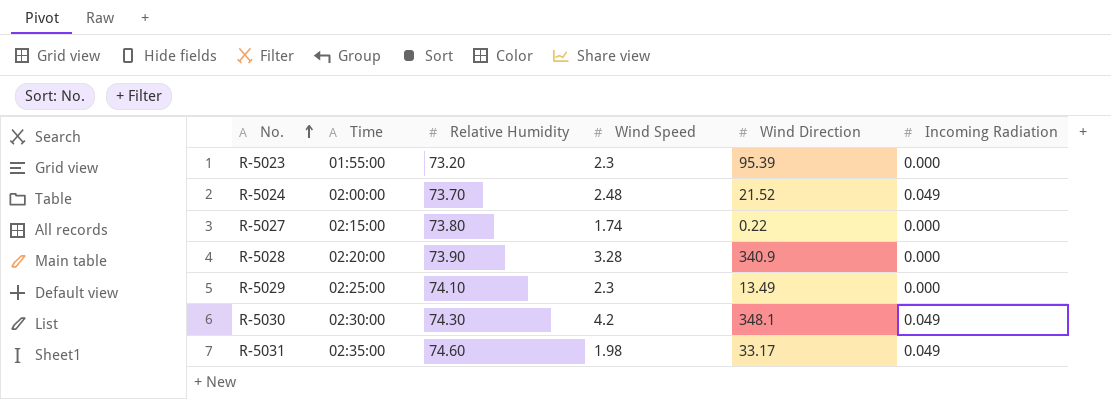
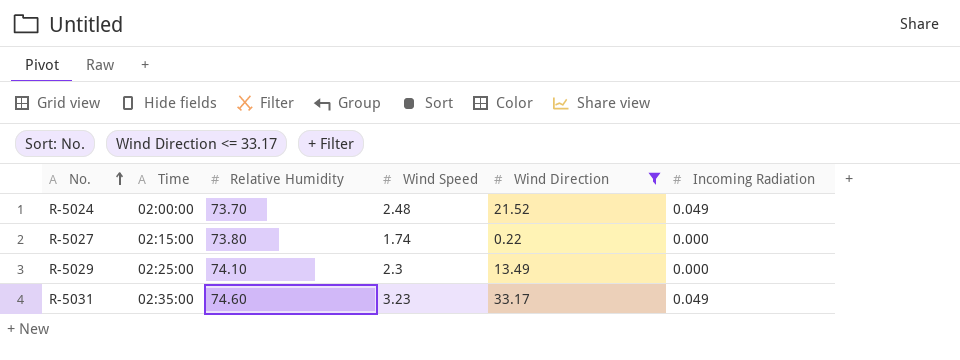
filter: none -> Wind Direction <= 33.17
R-5031 | Wind Speed: 1.98 -> 3.23

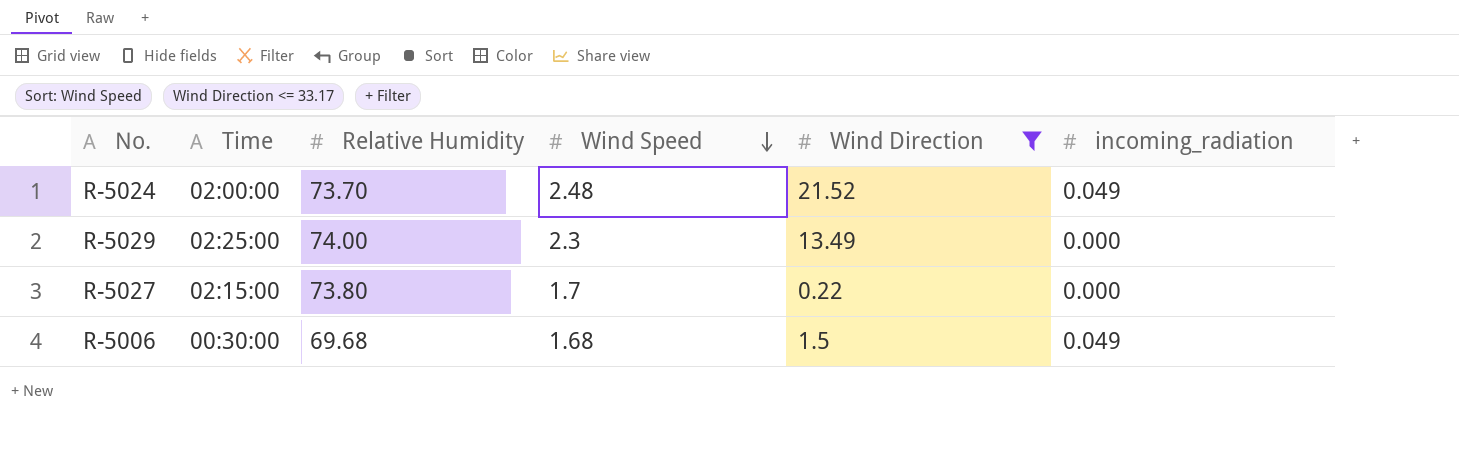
row order: No. ascending -> Wind Speed descending
column name: Incoming Radiation -> incoming_radiation
row R-5031: 02:35:00 | 74.60 | 3.23 | 33.17 | 0.049 -> none
R-5029 | Relative Humidity: 74.10 -> 74.00
R-5027 | Wind Speed: 1.74 -> 1.7
row R-5006: none -> 00:30:00 | 69.68 | 1.68 | 1.5 | 0.049

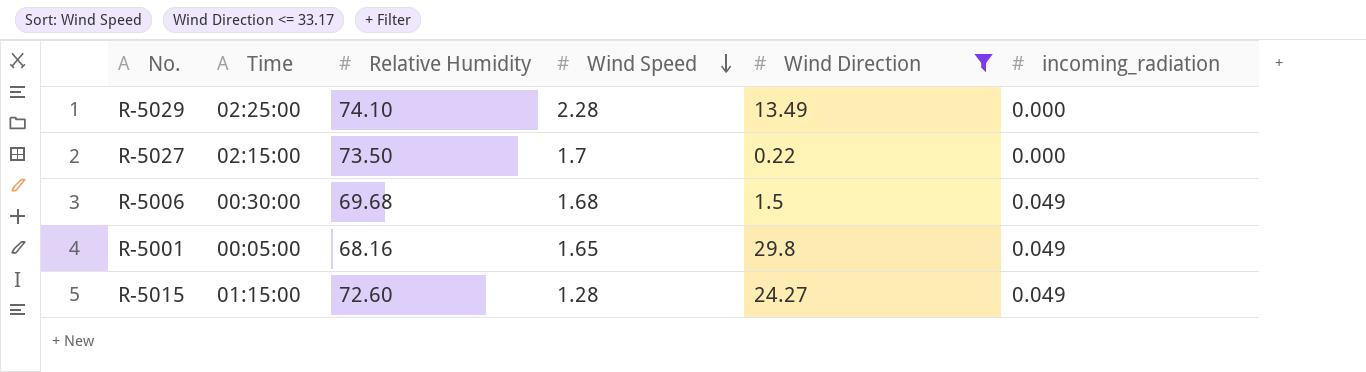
row R-5024: 02:00:00 | 73.70 | 2.48 | 21.52 | 0.049 -> none
R-5029 | Relative Humidity: 74.00 -> 74.10
R-5029 | Wind Speed: 2.3 -> 2.28
R-5027 | Relative Humidity: 73.80 -> 73.50
row R-5001: none -> 00:05:00 | 68.16 | 1.65 | 29.8 | 0.049
row R-5015: none -> 01:15:00 | 72.60 | 1.28 | 24.27 | 0.049

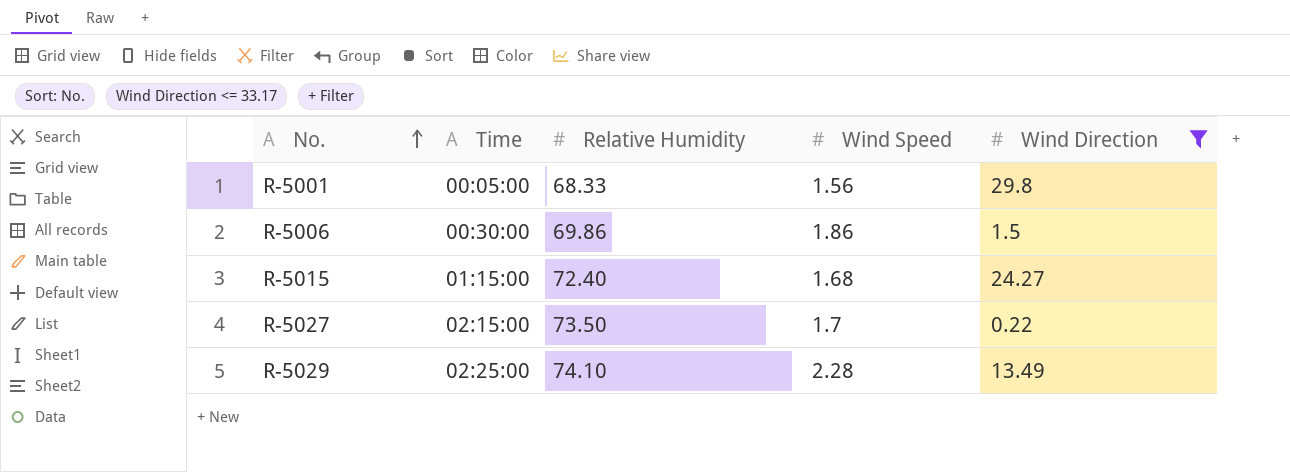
row order: Wind Speed descending -> No. ascending
column incoming_radiation | position: 6 -> none
R-5001 | Relative Humidity: 68.16 -> 68.33
R-5001 | Wind Speed: 1.65 -> 1.56
R-5006 | Relative Humidity: 69.68 -> 69.86
R-5006 | Wind Speed: 1.68 -> 1.86
R-5015 | Relative Humidity: 72.60 -> 72.40
R-5015 | Wind Speed: 1.28 -> 1.68

